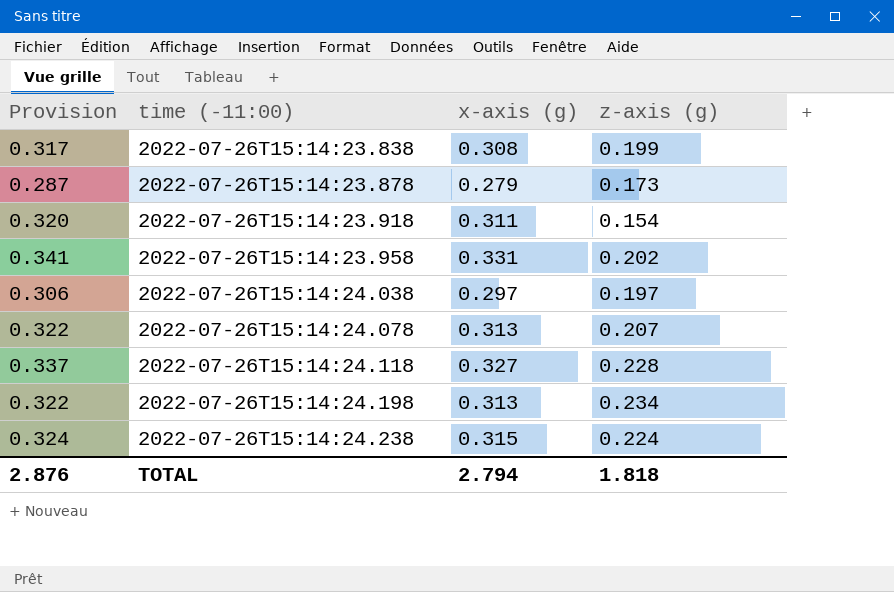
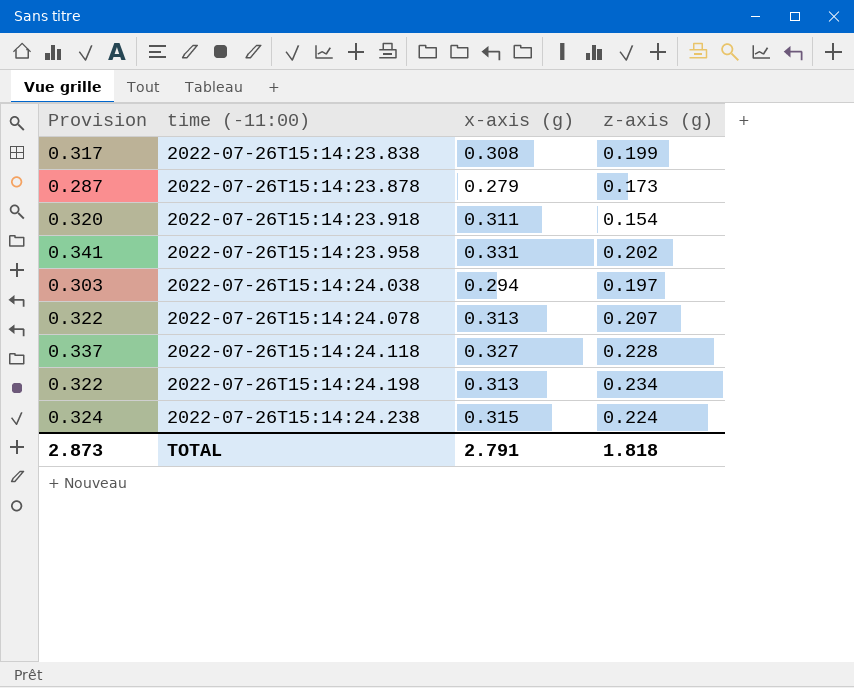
2022-07-26T15:14:24.038 | Provision: 0.306 -> 0.303
2022-07-26T15:14:24.038 | x-axis (g): 0.297 -> 0.294
TOTAL | Provision: 2.876 -> 2.873
TOTAL | x-axis (g): 2.794 -> 2.791

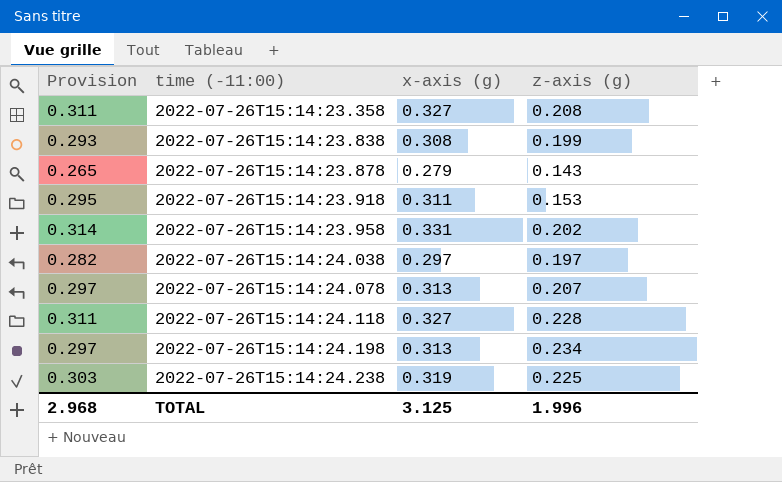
column Provision | formula: [x-axis (g)] * 1.03 -> [x-axis (g)] * 0.95
row 2022-07-26T15:14:23.358: none -> 0.311 | 0.327 | 0.208
2022-07-26T15:14:23.878 | z-axis (g): 0.173 -> 0.143
2022-07-26T15:14:23.918 | z-axis (g): 0.154 -> 0.153
2022-07-26T15:14:24.038 | x-axis (g): 0.294 -> 0.297
2022-07-26T15:14:24.238 | x-axis (g): 0.315 -> 0.319
2022-07-26T15:14:24.238 | z-axis (g): 0.224 -> 0.225
TOTAL | Provision: 2.873 -> 2.968
TOTAL | x-axis (g): 2.791 -> 3.125
TOTAL | z-axis (g): 1.818 -> 1.996

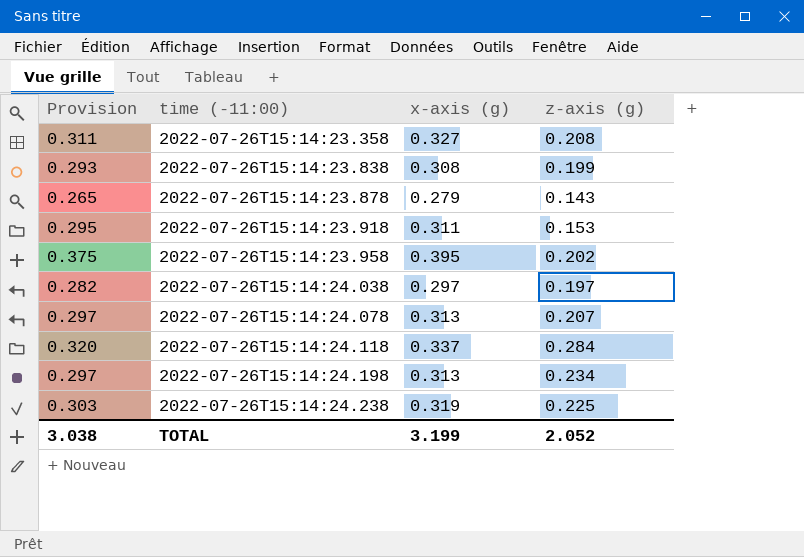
2022-07-26T15:14:23.958 | Provision: 0.314 -> 0.375
2022-07-26T15:14:23.958 | x-axis (g): 0.331 -> 0.395
2022-07-26T15:14:24.118 | Provision: 0.311 -> 0.320
2022-07-26T15:14:24.118 | x-axis (g): 0.327 -> 0.337
2022-07-26T15:14:24.118 | z-axis (g): 0.228 -> 0.284
TOTAL | Provision: 2.968 -> 3.038
TOTAL | x-axis (g): 3.125 -> 3.199
TOTAL | z-axis (g): 1.996 -> 2.052

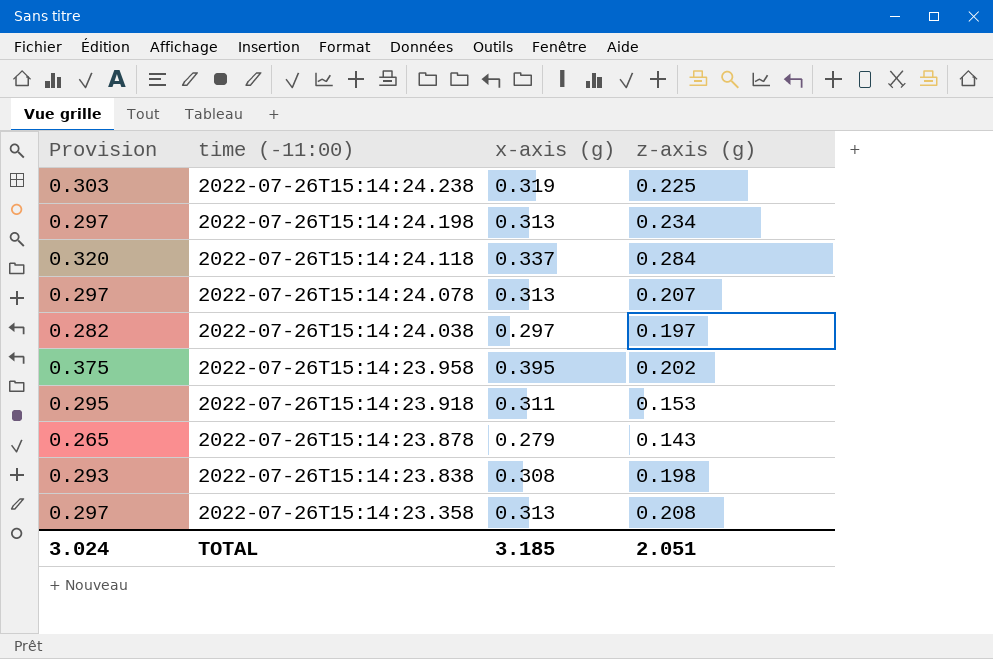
row order: time (-11:00) ascending -> time (-11:00) descending
2022-07-26T15:14:23.838 | z-axis (g): 0.199 -> 0.198
2022-07-26T15:14:23.358 | Provision: 0.311 -> 0.297
2022-07-26T15:14:23.358 | x-axis (g): 0.327 -> 0.313
TOTAL | Provision: 3.038 -> 3.024
TOTAL | x-axis (g): 3.199 -> 3.185
TOTAL | z-axis (g): 2.052 -> 2.051

